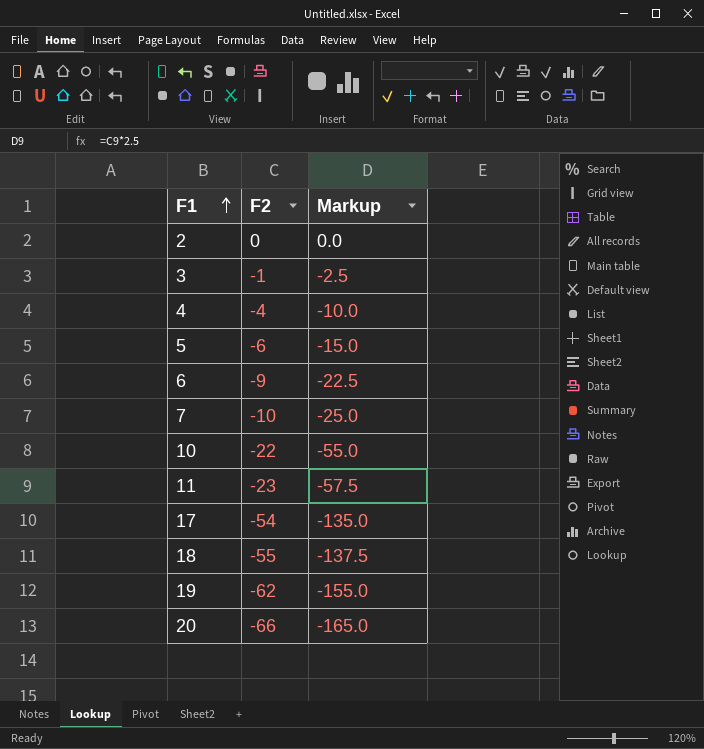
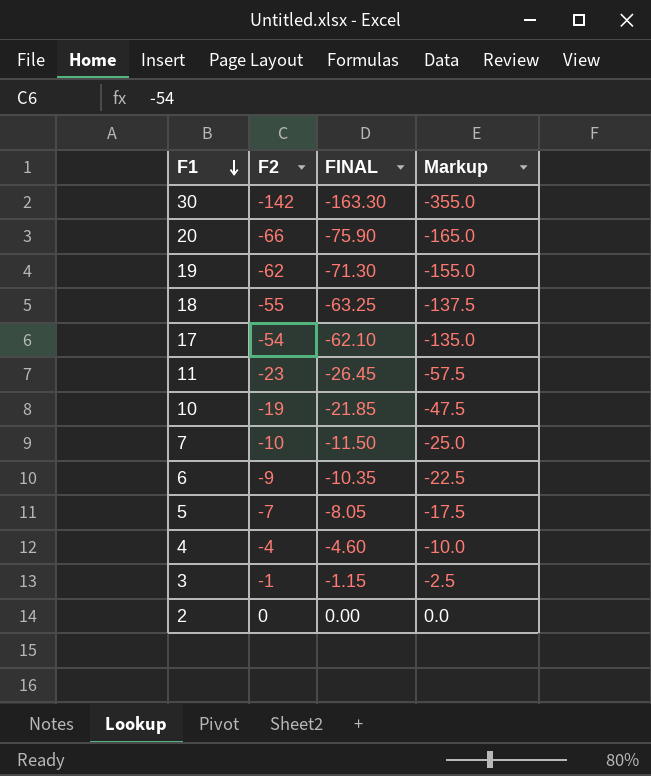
row order: F1 ascending -> F1 descending
column FINAL | formula: none -> [F2] * 1.15
row 30: none -> -142 | -163.30 | -355.0
10 | F2: -22 -> -19
10 | Markup: -55.0 -> -47.5
5 | F2: -6 -> -7
5 | Markup: -15.0 -> -17.5

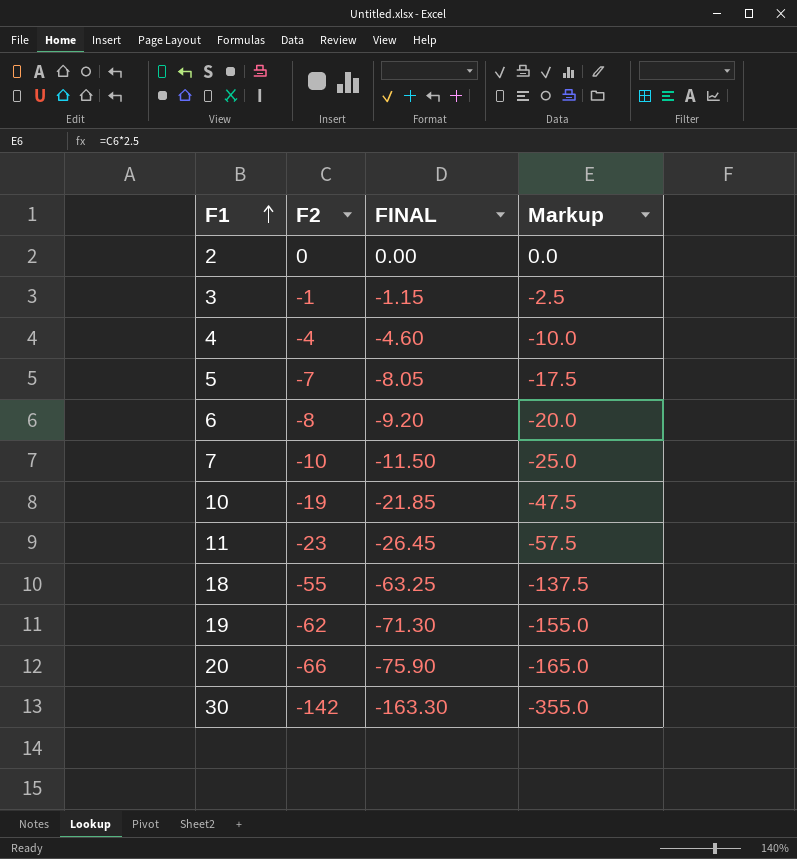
row order: F1 descending -> F1 ascending
row 17: -54 | -62.10 | -135.0 -> none
6 | F2: -9 -> -8
6 | FINAL: -10.35 -> -9.20
6 | Markup: -22.5 -> -20.0

